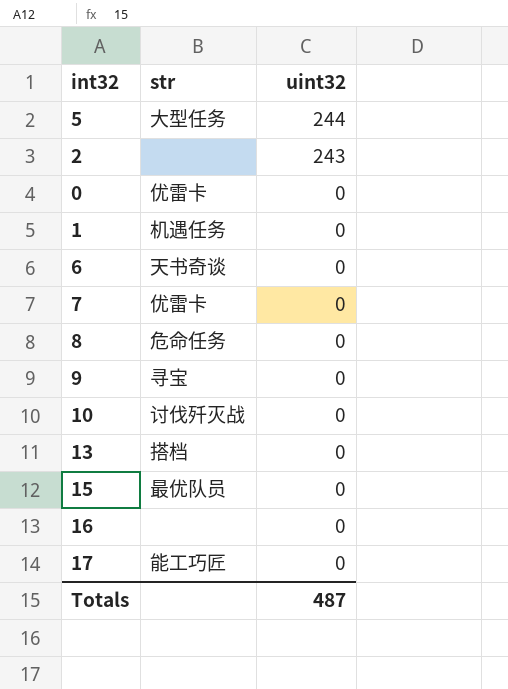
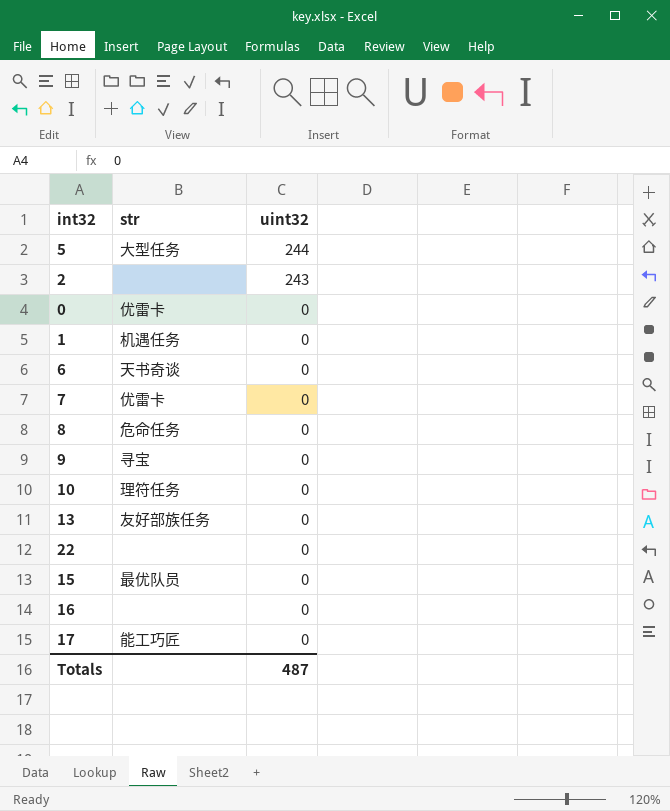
10 | str: 讨伐歼灭战 -> 理符任务
13 | str: 搭档 -> 友好部族任务
row 22: none -> none | 0

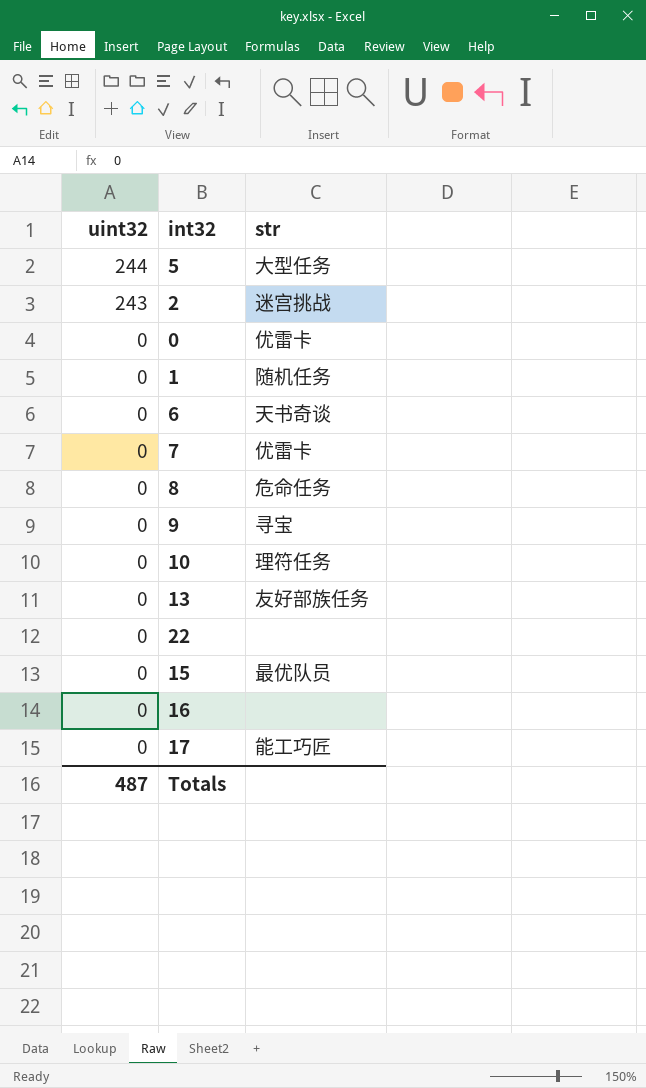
column uint32 | position: 3 -> 1
2 | str: none -> 迷宫挑战
1 | str: 机遇任务 -> 随机任务

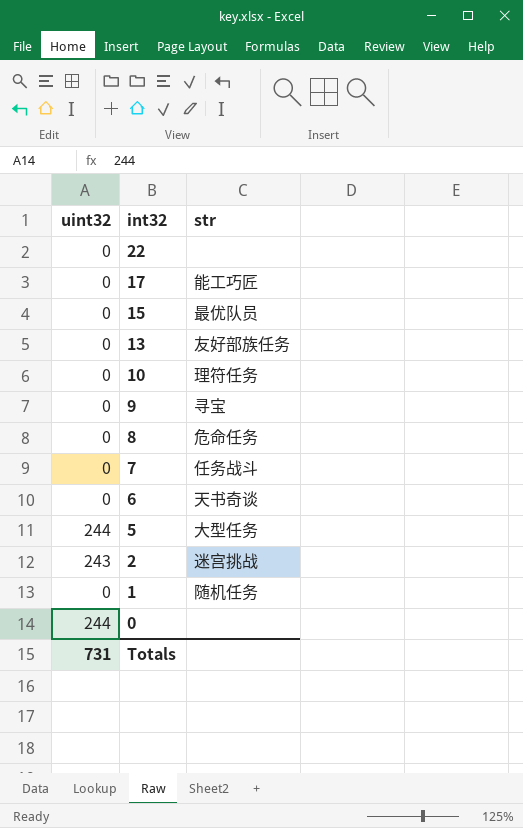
row order: uint32 descending -> int32 descending
row 16: 0 | none -> none
7 | str: 优雷卡 -> 任务战斗
0 | uint32: 0 -> 244
0 | str: 优雷卡 -> none
Totals | uint32: 487 -> 731

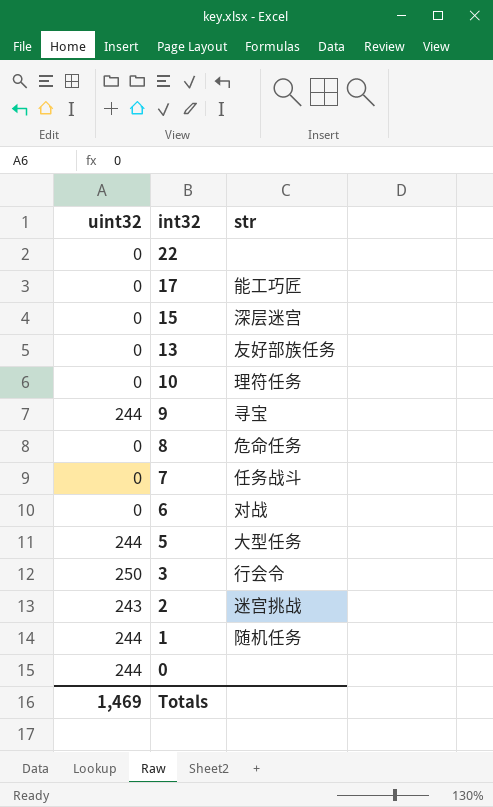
15 | str: 最优队员 -> 深层迷宫
9 | uint32: 0 -> 244
6 | str: 天书奇谈 -> 对战
row 3: none -> 250 | 行会令
1 | uint32: 0 -> 244
Totals | uint32: 731 -> 1,469

